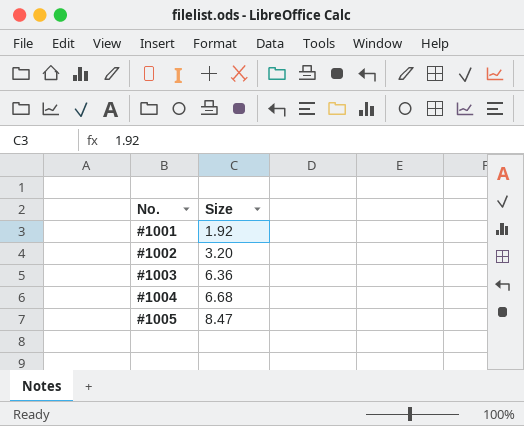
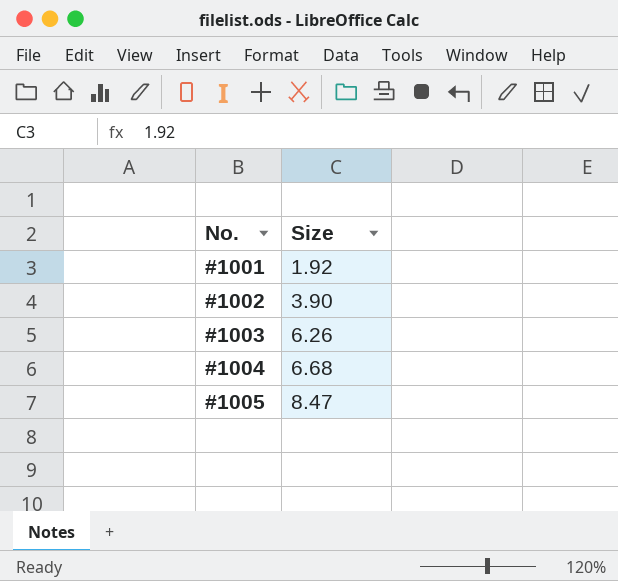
#1002 | Size: 3.20 -> 3.90
#1003 | Size: 6.36 -> 6.26

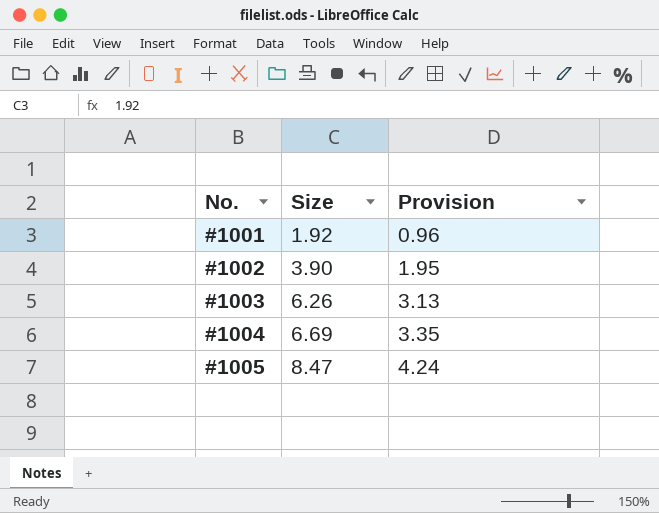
column Provision | formula: none -> [Size] * 0.5
#1004 | Size: 6.68 -> 6.69

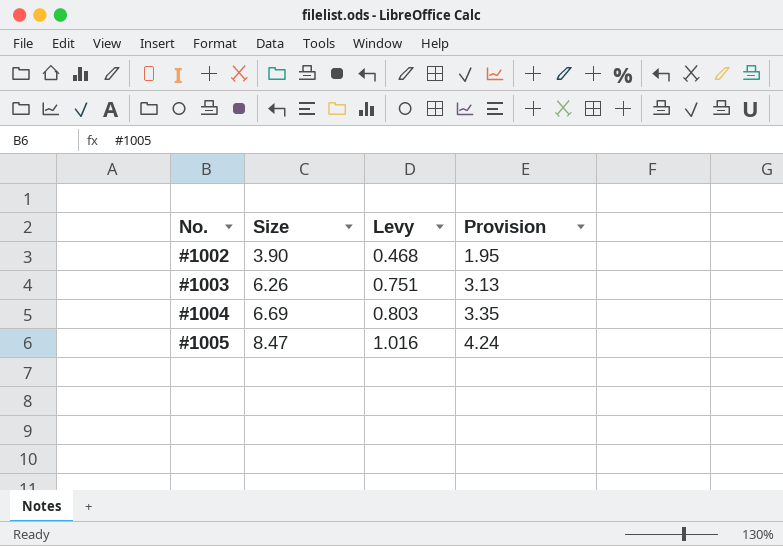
column Levy | formula: none -> [Size] * 0.12
row #1001: 1.92 | 0.96 -> none

